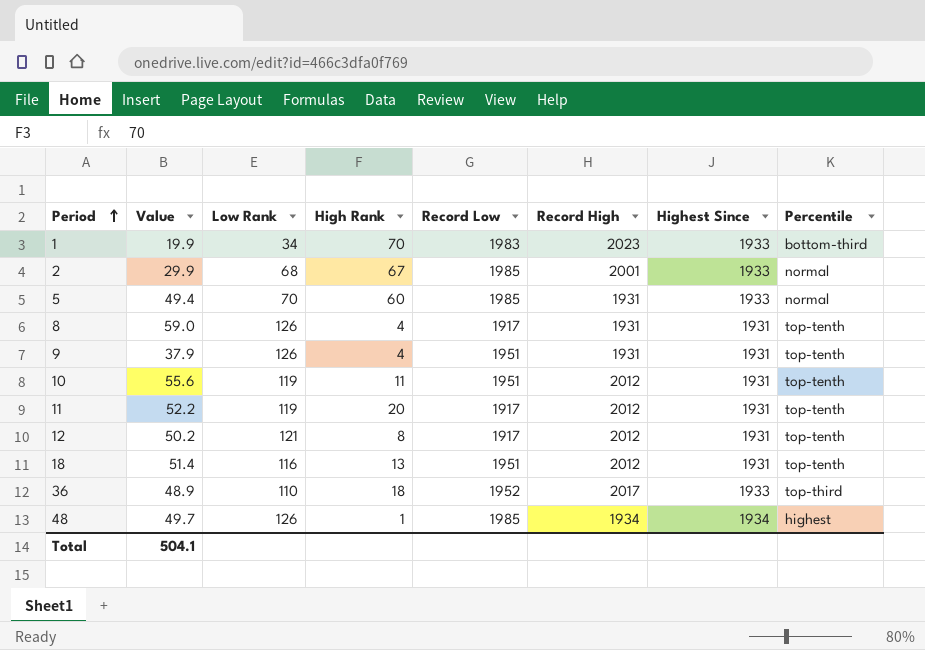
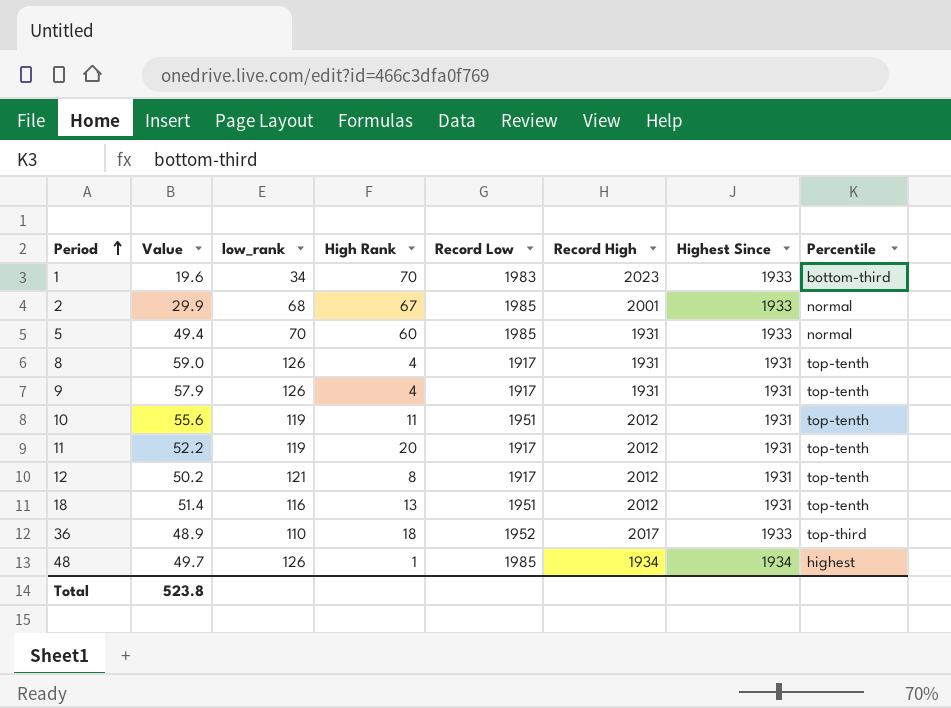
column name: Low Rank -> low_rank
1 | Value: 19.9 -> 19.6
9 | Value: 37.9 -> 57.9
9 | Record Low: 1951 -> 1917
Total | Value: 504.1 -> 523.8

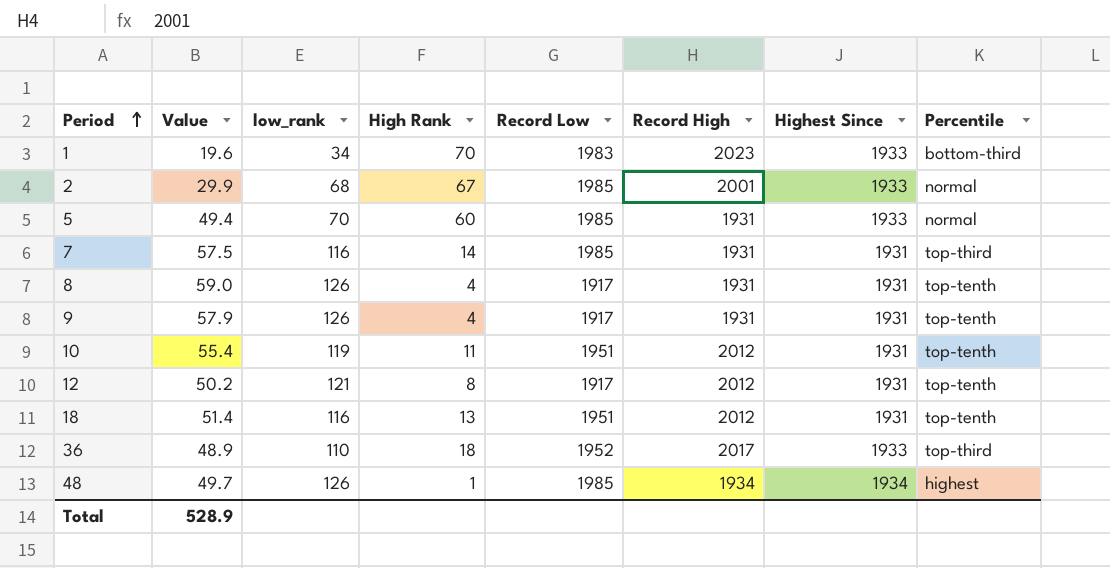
row 11: 52.2 | 119 | 20 | 1917 | 2012 | 1931 | top-tenth -> none
row 7: none -> 57.5 | 116 | 14 | 1985 | 1931 | 1931 | top-third
10 | Value: 55.6 -> 55.4
Total | Value: 523.8 -> 528.9

